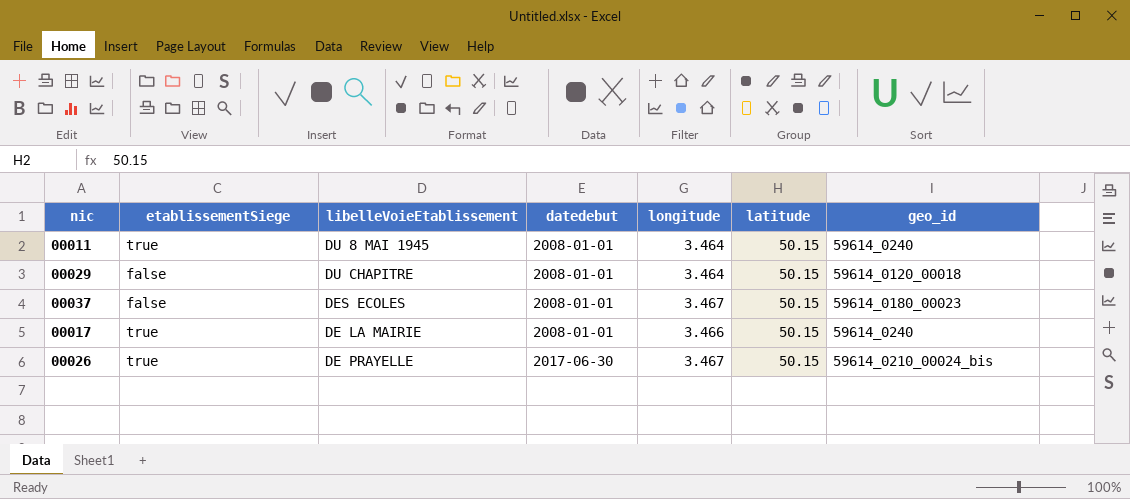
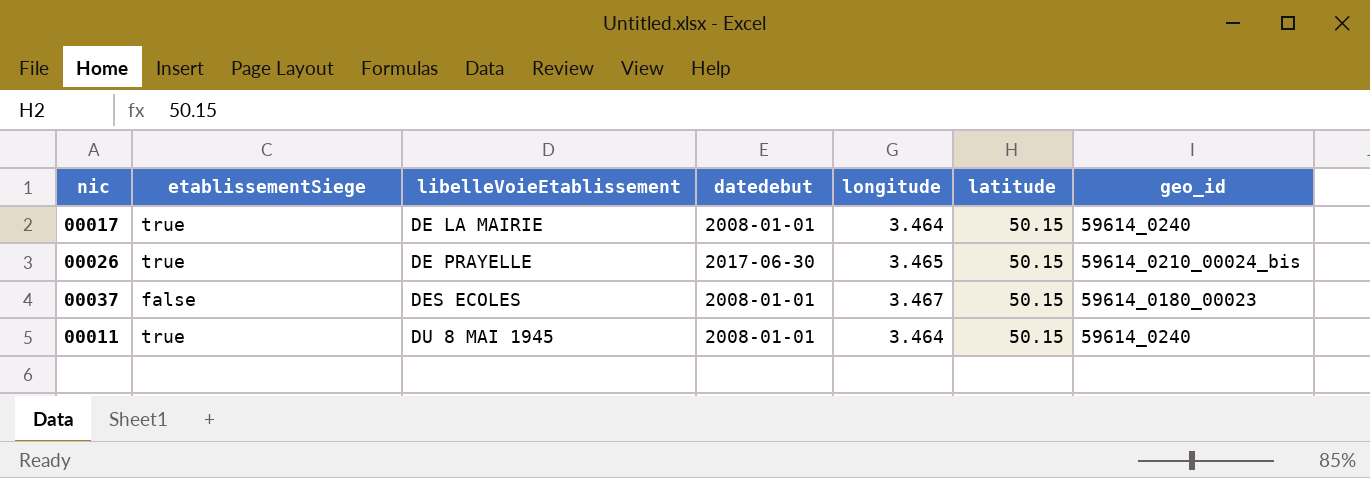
row order: datedebut ascending -> libelleVoieEtablissement ascending
row 00029: false | DU CHAPITRE | 2008-01-01 | 3.464 | 50.15 | 59614_0120_00018 -> none
00017 | longitude: 3.466 -> 3.464
00026 | longitude: 3.467 -> 3.465

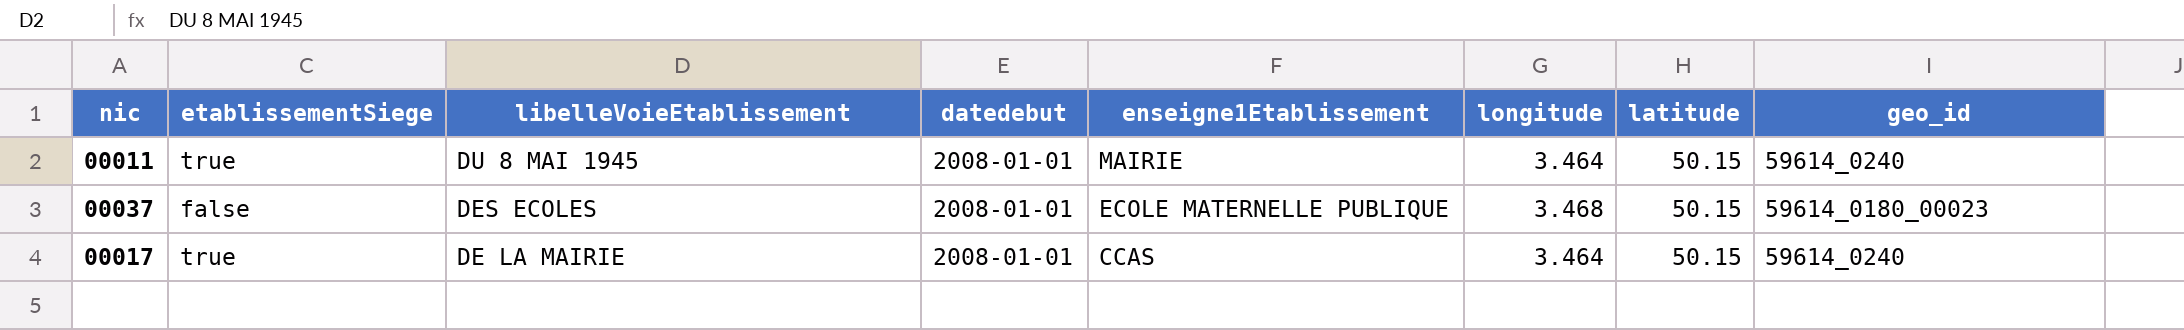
row order: libelleVoieEtablissement ascending -> libelleVoieEtablissement descending
column enseigne1Etablissement | position: none -> 5
row 00026: true | DE PRAYELLE | 2017-06-30 | 3.465 | 50.15 | 59614_0210_00024_bis -> none
00037 | longitude: 3.467 -> 3.468

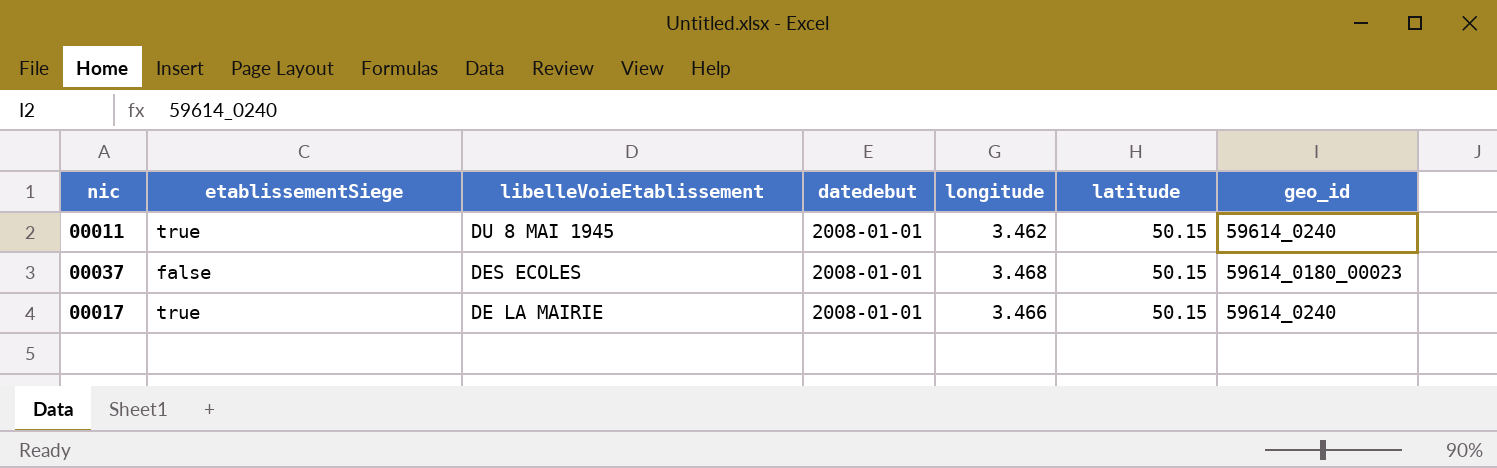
column enseigne1Etablissement | position: 5 -> none
00011 | longitude: 3.464 -> 3.462
00017 | longitude: 3.464 -> 3.466

